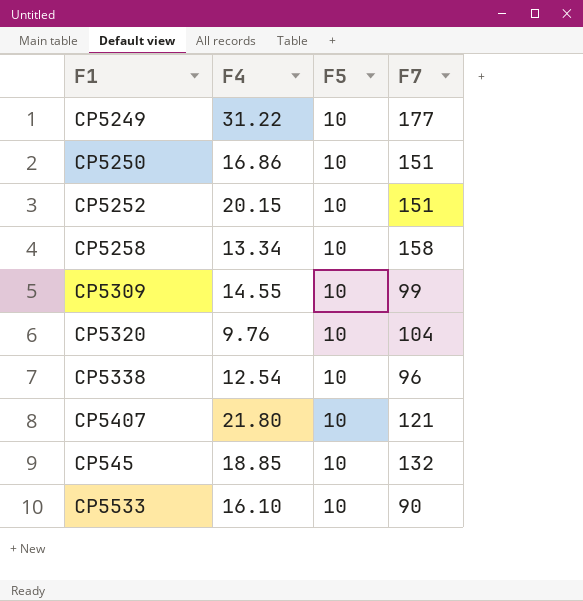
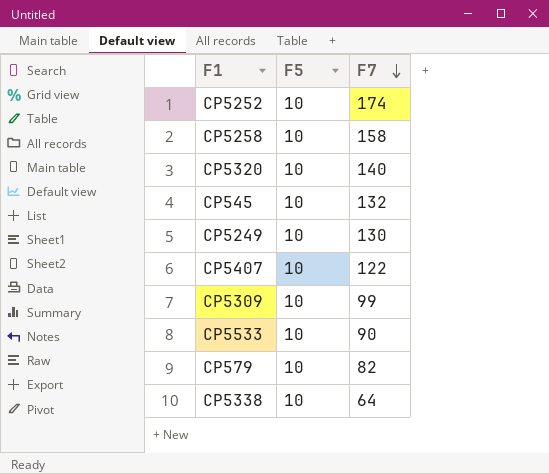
row order: none -> F7 descending
column F4 | position: 2 -> none
row CP5250: 16.86 | 10 | 151 -> none
CP5252 | F7: 151 -> 174
CP5320 | F7: 104 -> 140
CP5249 | F7: 177 -> 130
CP5407 | F7: 121 -> 122
row CP579: none -> 10 | 82
CP5338 | F7: 96 -> 64

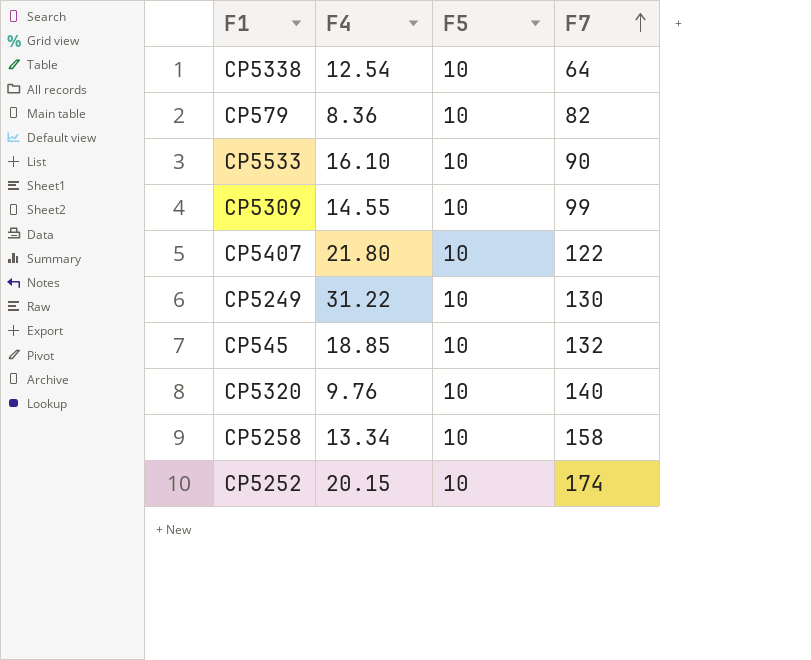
row order: F7 descending -> F7 ascending
column F4 | position: none -> 2

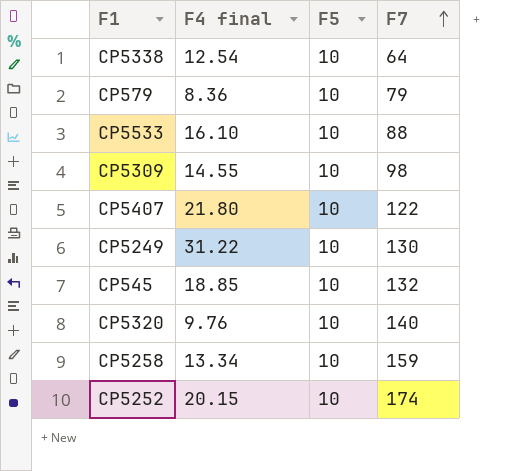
column name: F4 -> F4 final
CP579 | F7: 82 -> 79
CP5533 | F7: 90 -> 88
CP5309 | F7: 99 -> 98
CP5258 | F7: 158 -> 159

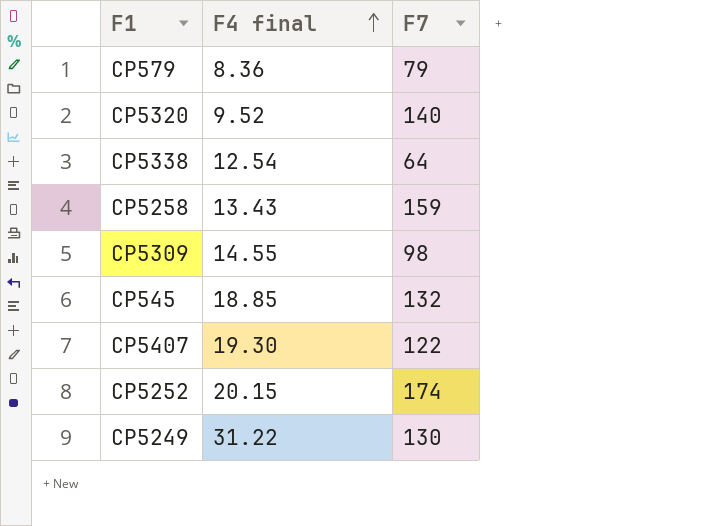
row order: F7 ascending -> F4 final ascending
column F5 | position: 3 -> none
row CP5533: 16.10 | 10 | 88 -> none
CP5320 | F4 final: 9.76 -> 9.52
CP5258 | F4 final: 13.34 -> 13.43
CP5407 | F4 final: 21.80 -> 19.30

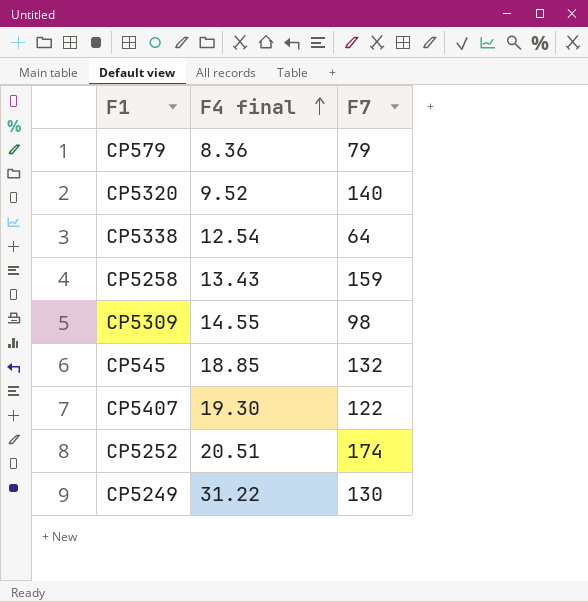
CP5252 | F4 final: 20.15 -> 20.51

